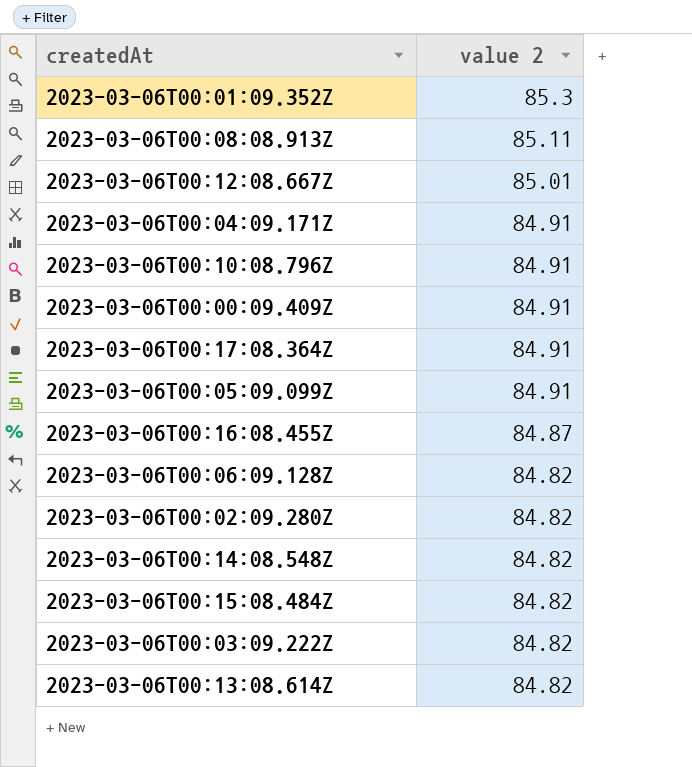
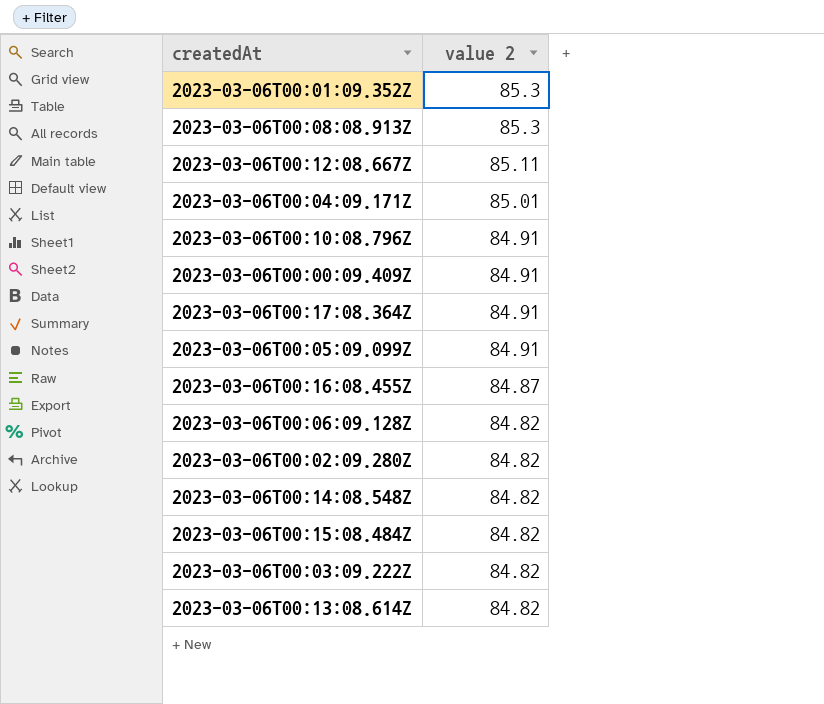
2023-03-06T00:08:08.913Z | value 2: 85.11 -> 85.3
2023-03-06T00:12:08.667Z | value 2: 85.01 -> 85.11
2023-03-06T00:04:09.171Z | value 2: 84.91 -> 85.01

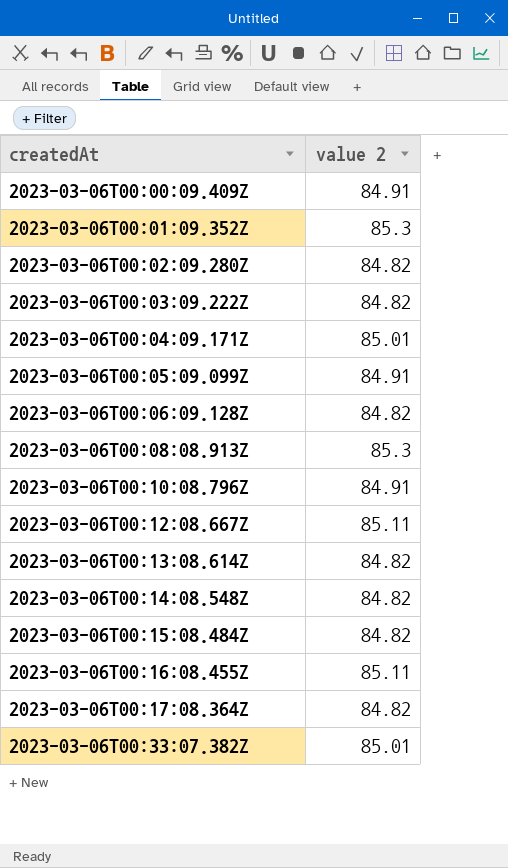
row order: value 2 descending -> createdAt ascending
2023-03-06T00:16:08.455Z | value 2: 84.87 -> 85.11
2023-03-06T00:17:08.364Z | value 2: 84.91 -> 84.82
row 2023-03-06T00:33:07.382Z: none -> 85.01

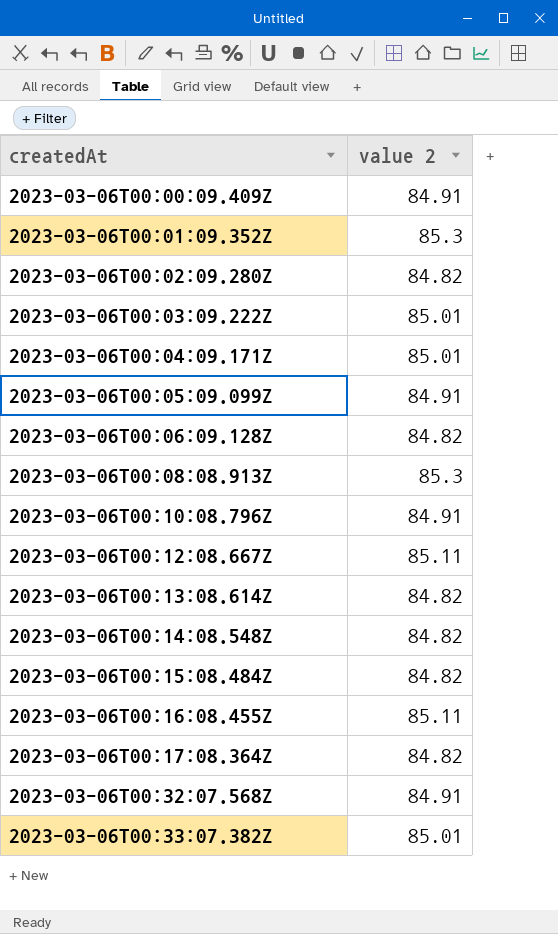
2023-03-06T00:03:09.222Z | value 2: 84.82 -> 85.01
row 2023-03-06T00:32:07.568Z: none -> 84.91

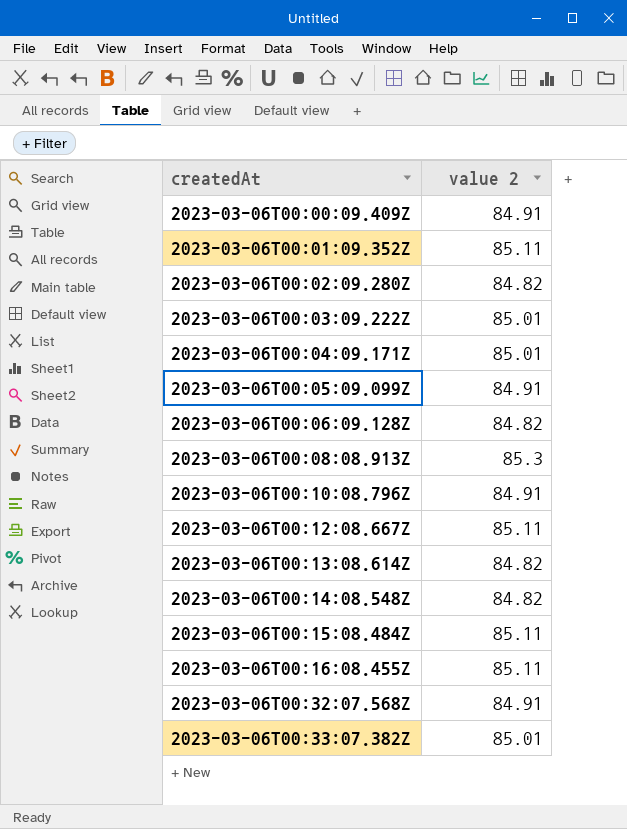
row 2023-03-06T00:17:08.364Z: 84.82 -> none
2023-03-06T00:01:09.352Z | value 2: 85.3 -> 85.11
2023-03-06T00:15:08.484Z | value 2: 84.82 -> 85.11

